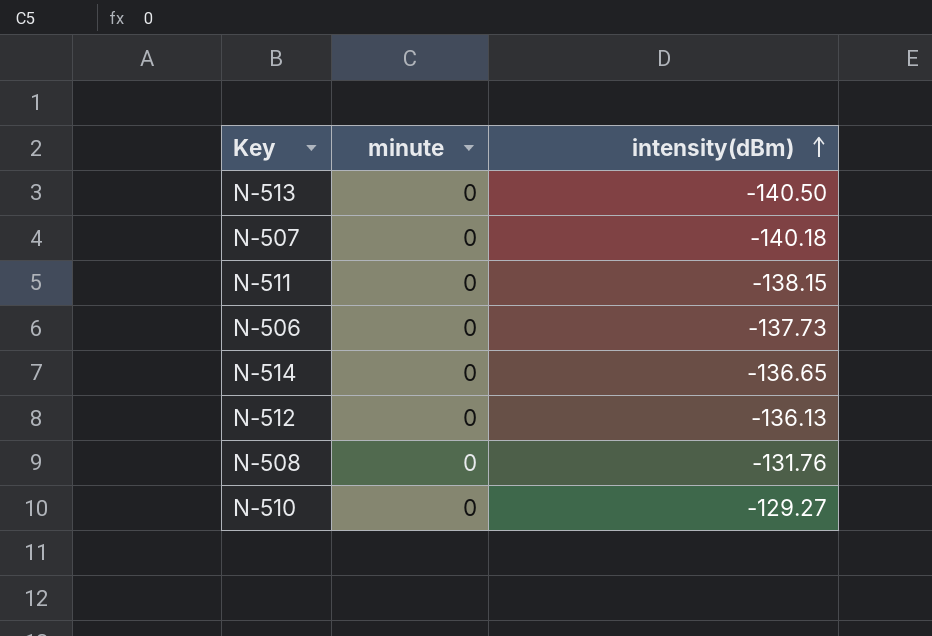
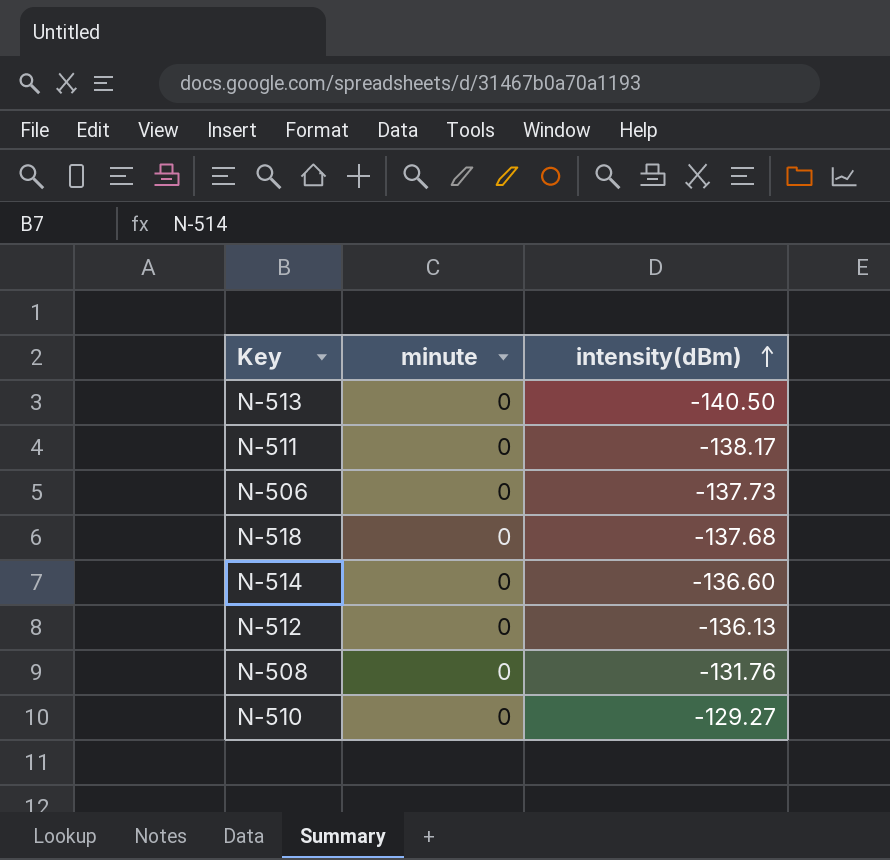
row N-507: 0 | -140.18 -> none
N-511 | intensity(dBm): -138.15 -> -138.17
row N-518: none -> 0 | -137.68
N-514 | intensity(dBm): -136.65 -> -136.60

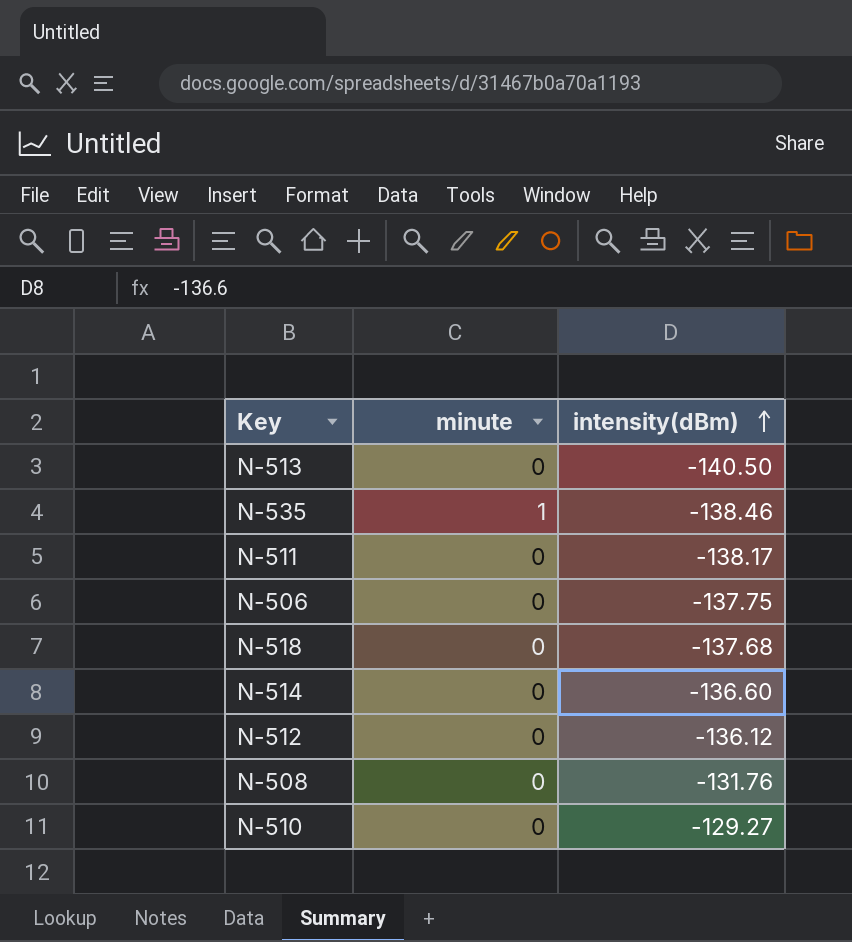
row N-535: none -> 1 | -138.46
N-506 | intensity(dBm): -137.73 -> -137.75
N-512 | intensity(dBm): -136.13 -> -136.12

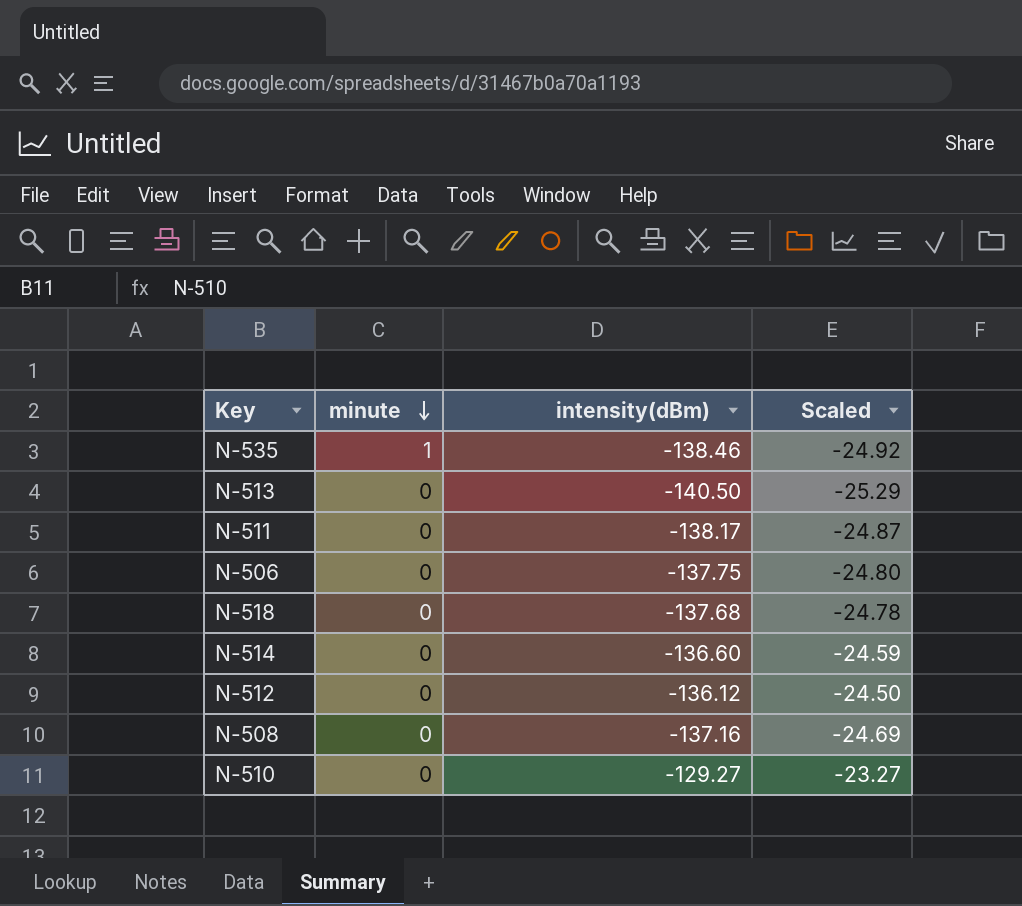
row order: intensity(dBm) ascending -> minute descending
column Scaled | formula: none -> [intensity(dBm)] * 0.18
N-508 | intensity(dBm): -131.76 -> -137.16

